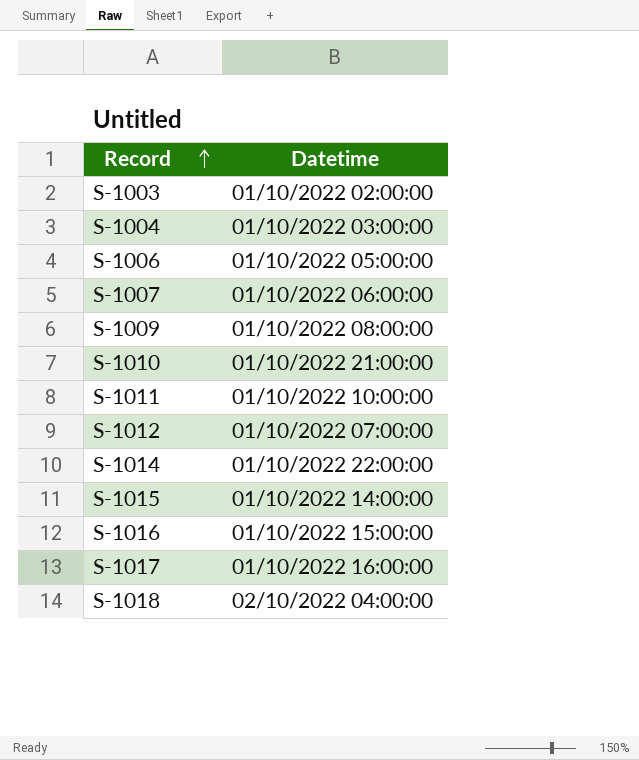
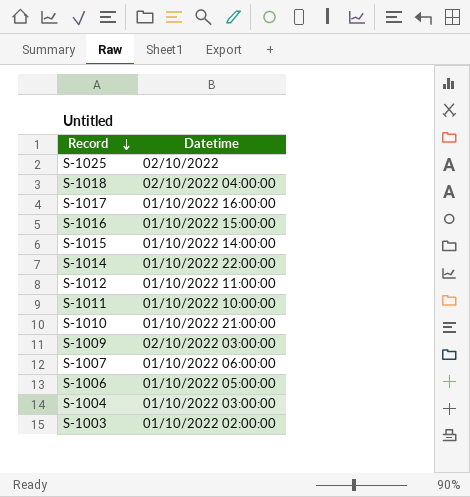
row order: Record ascending -> Record descending
row S-1025: none -> 02/10/2022
S-1012 | Datetime: 01/10/2022 07:00:00 -> 01/10/2022 11:00:00
S-1009 | Datetime: 01/10/2022 08:00:00 -> 02/10/2022 03:00:00

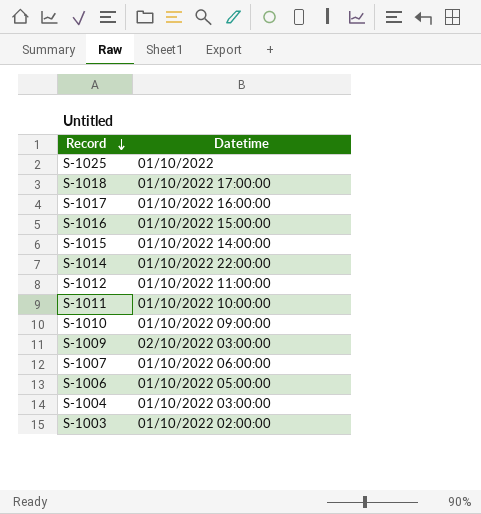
S-1025 | Datetime: 02/10/2022 -> 01/10/2022
S-1018 | Datetime: 02/10/2022 04:00:00 -> 01/10/2022 17:00:00
S-1010 | Datetime: 01/10/2022 21:00:00 -> 01/10/2022 09:00:00

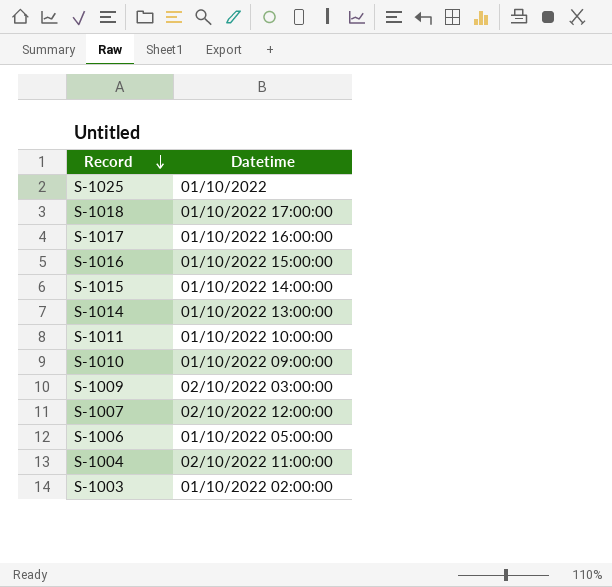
row S-1012: 01/10/2022 11:00:00 -> none
S-1014 | Datetime: 01/10/2022 22:00:00 -> 01/10/2022 13:00:00
S-1007 | Datetime: 01/10/2022 06:00:00 -> 02/10/2022 12:00:00
S-1004 | Datetime: 01/10/2022 03:00:00 -> 02/10/2022 11:00:00

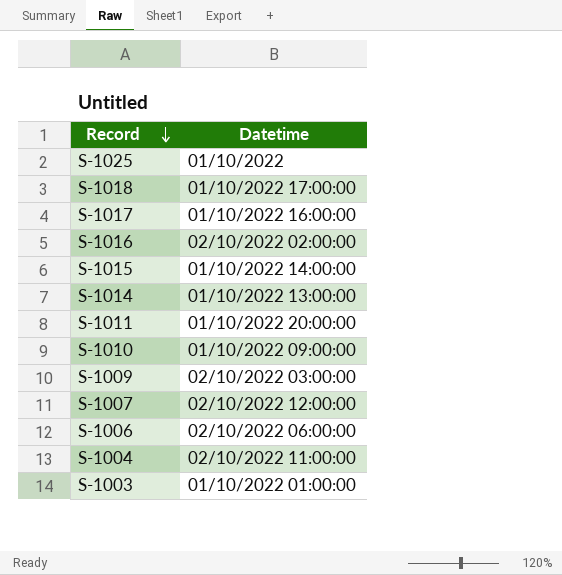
S-1016 | Datetime: 01/10/2022 15:00:00 -> 02/10/2022 02:00:00
S-1011 | Datetime: 01/10/2022 10:00:00 -> 01/10/2022 20:00:00
S-1006 | Datetime: 01/10/2022 05:00:00 -> 02/10/2022 06:00:00
S-1003 | Datetime: 01/10/2022 02:00:00 -> 01/10/2022 01:00:00

